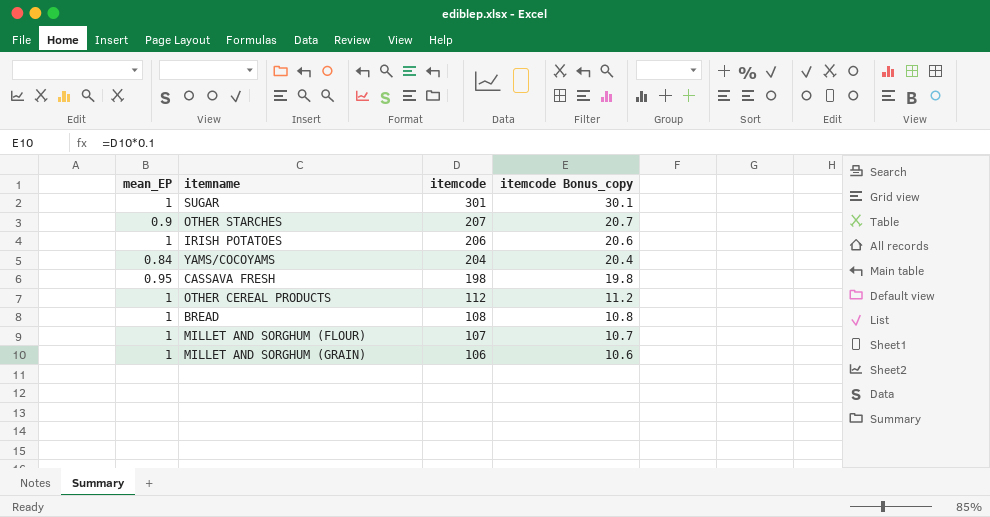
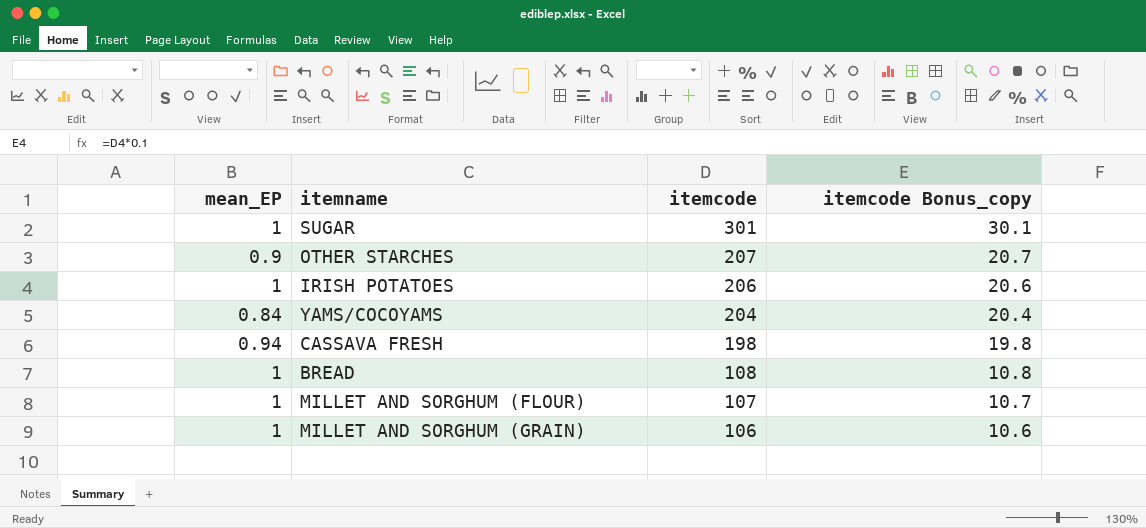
row OTHER CEREAL PRODUCTS: 1 | 112 | 11.2 -> none
CASSAVA FRESH | mean_EP: 0.95 -> 0.94

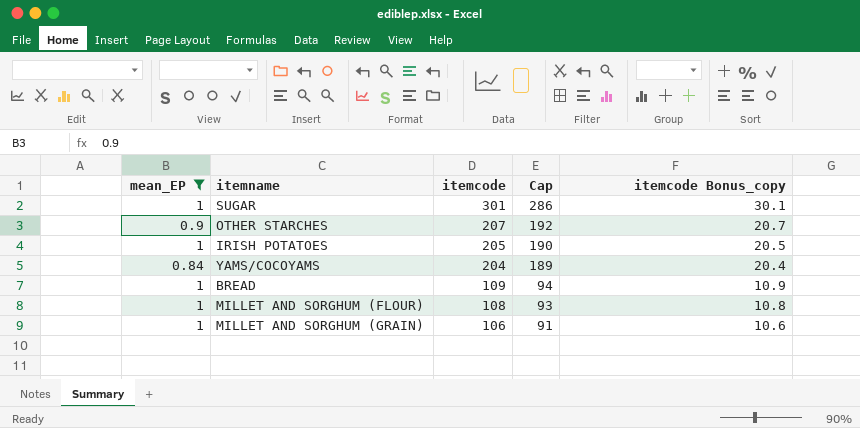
filter: none -> mean_EP != 0.94
column Cap | formula: none -> [itemcode] - 15
IRISH POTATOES | itemcode: 206 -> 205
IRISH POTATOES | itemcode Bonus_copy: 20.6 -> 20.5
BREAD | itemcode: 108 -> 109
BREAD | itemcode Bonus_copy: 10.8 -> 10.9
MILLET AND SORGHUM (FLOUR) | itemcode: 107 -> 108
MILLET AND SORGHUM (FLOUR) | itemcode Bonus_copy: 10.7 -> 10.8

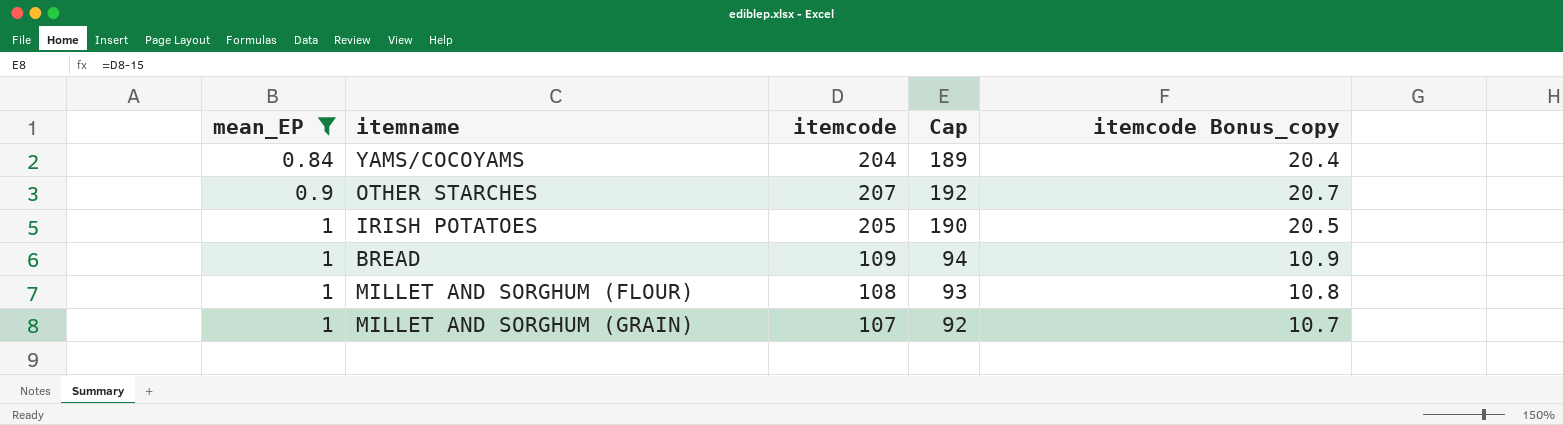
row order: itemcode descending -> mean_EP ascending
row SUGAR: 1 | 301 | 286 | 30.1 -> none
MILLET AND SORGHUM (GRAIN) | itemcode: 106 -> 107
MILLET AND SORGHUM (GRAIN) | Cap: 91 -> 92
MILLET AND SORGHUM (GRAIN) | itemcode Bonus_copy: 10.6 -> 10.7

